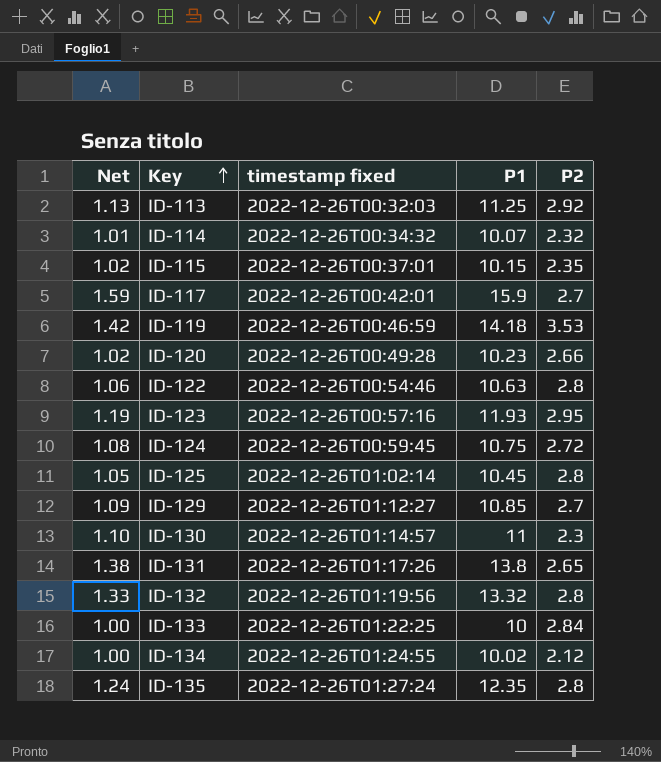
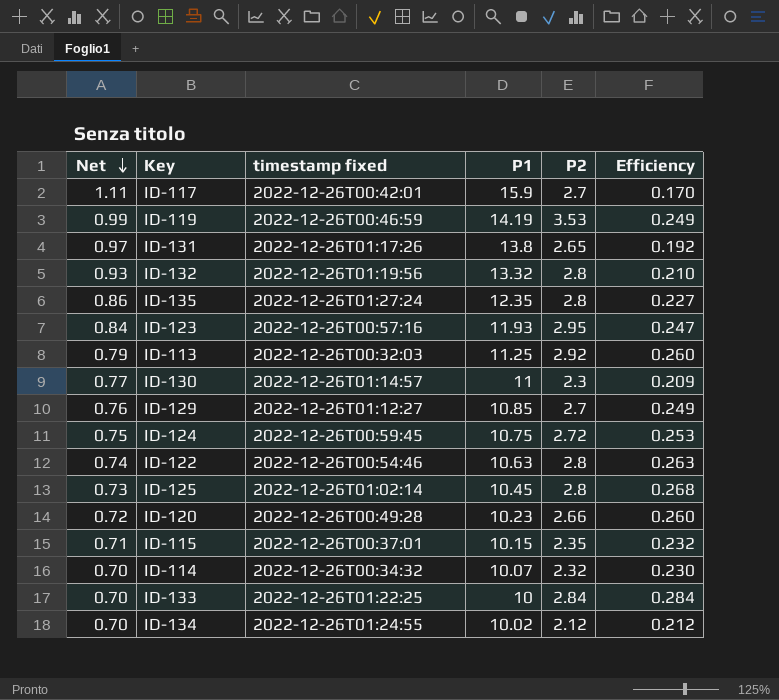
row order: Key ascending -> Net descending
column Net | formula: [P1] * 0.1 -> [P1] * 0.07
column Efficiency | formula: none -> [P2] / [P1]
ID-119 | P1: 14.18 -> 14.19

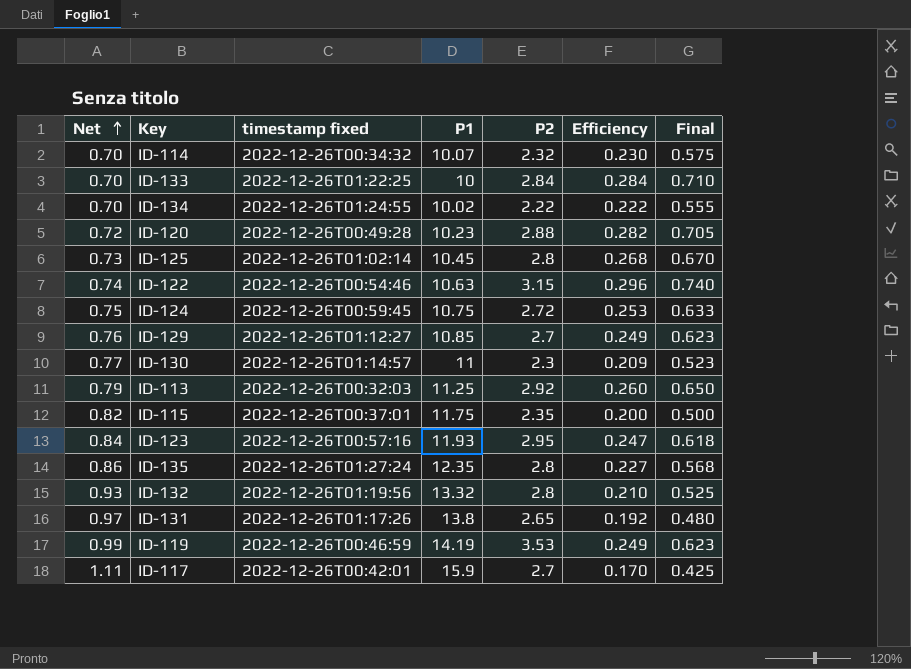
row order: Net descending -> Net ascending
column Final | formula: none -> [Efficiency] * 2.5
ID-134 | P2: 2.12 -> 2.22
ID-134 | Efficiency: 0.212 -> 0.222
ID-120 | P2: 2.66 -> 2.88
ID-120 | Efficiency: 0.260 -> 0.282
ID-122 | P2: 2.8 -> 3.15
ID-122 | Efficiency: 0.263 -> 0.296
ID-115 | Net: 0.71 -> 0.82
ID-115 | P1: 10.15 -> 11.75
ID-115 | Efficiency: 0.232 -> 0.200

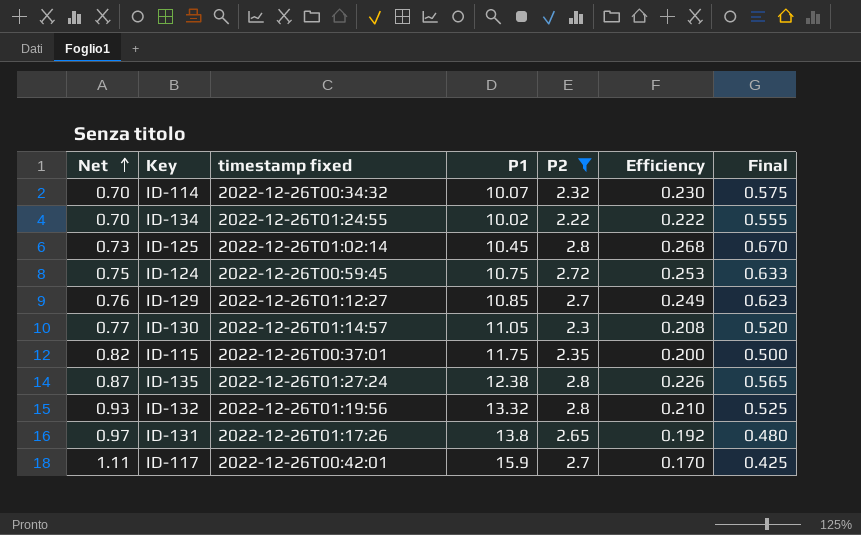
filter: none -> P2 <= 2.8
ID-130 | P1: 11 -> 11.05
ID-130 | Efficiency: 0.209 -> 0.208
ID-130 | Final: 0.523 -> 0.520
ID-135 | Net: 0.86 -> 0.87
ID-135 | P1: 12.35 -> 12.38
ID-135 | Efficiency: 0.227 -> 0.226
ID-135 | Final: 0.568 -> 0.565

